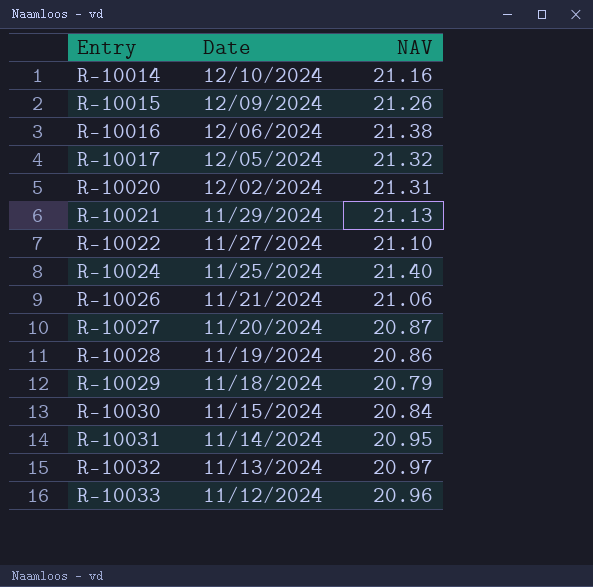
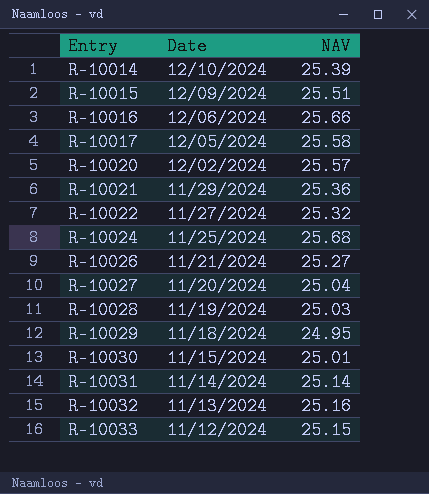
R-10014 | NAV: 21.16 -> 25.39
R-10015 | NAV: 21.26 -> 25.51
R-10016 | NAV: 21.38 -> 25.66
R-10017 | NAV: 21.32 -> 25.58
R-10020 | NAV: 21.31 -> 25.57
R-10021 | NAV: 21.13 -> 25.36
R-10022 | NAV: 21.10 -> 25.32
R-10024 | NAV: 21.40 -> 25.68
R-10026 | NAV: 21.06 -> 25.27
R-10027 | NAV: 20.87 -> 25.04
R-10028 | NAV: 20.86 -> 25.03
R-10029 | NAV: 20.79 -> 24.95
R-10030 | NAV: 20.84 -> 25.01
R-10031 | NAV: 20.95 -> 25.14
R-10032 | NAV: 20.97 -> 25.16
R-10033 | NAV: 20.96 -> 25.15

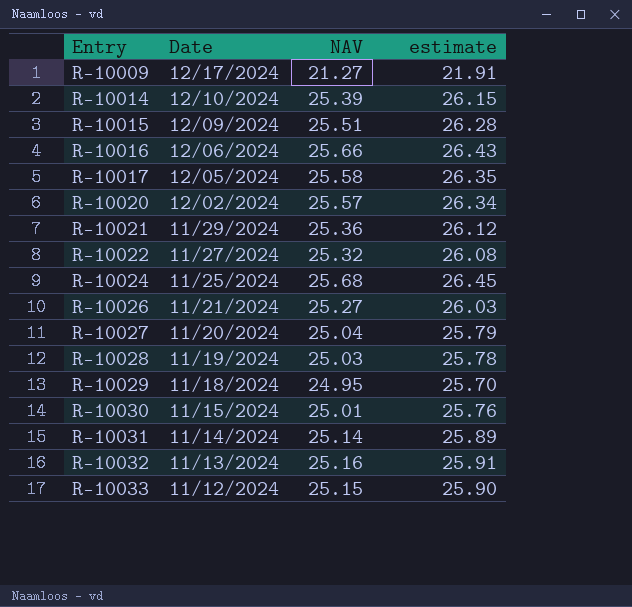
column estimate | formula: none -> [NAV] * 1.03
row R-10009: none -> 12/17/2024 | 21.27 | 21.91

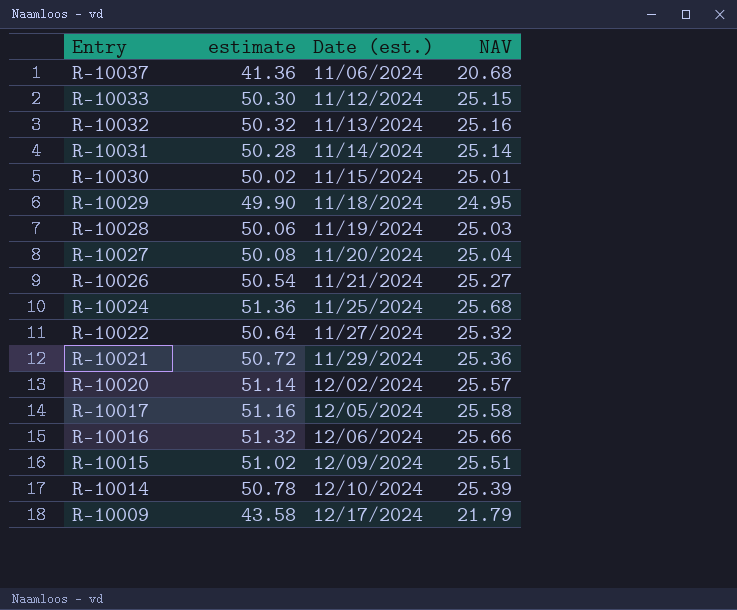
row order: Entry ascending -> Entry descending
column estimate | formula: [NAV] * 1.03 -> [NAV] * 2
column estimate | position: 4 -> 2
column name: Date -> Date (est.)
row R-10037: none -> 41.36 | 11/06/2024 | 20.68
R-10009 | NAV: 21.27 -> 21.79

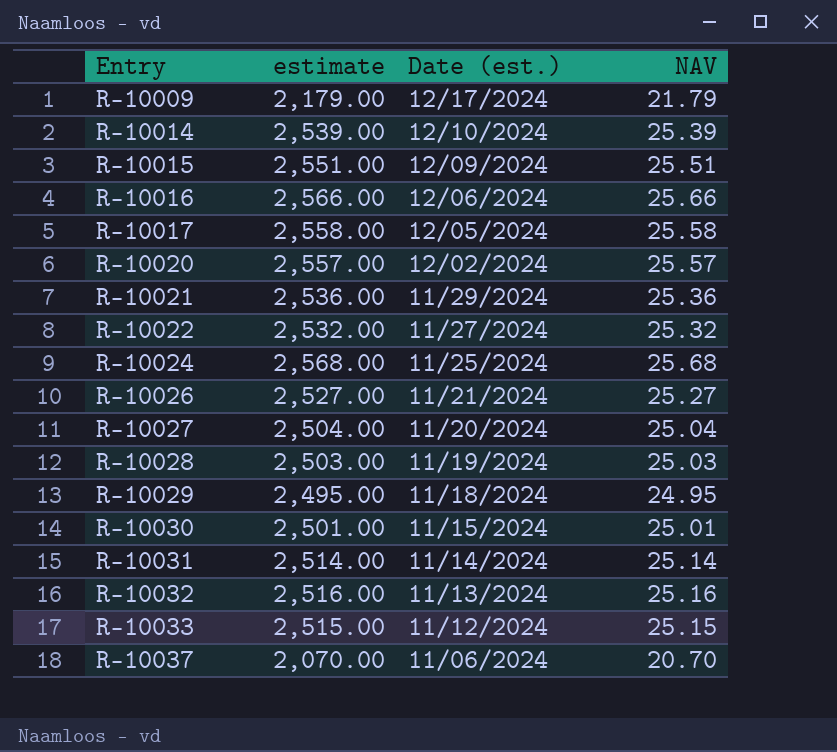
row order: Entry descending -> Entry ascending
column estimate | formula: [NAV] * 2 -> [NAV] * 100
R-10037 | NAV: 20.68 -> 20.70

